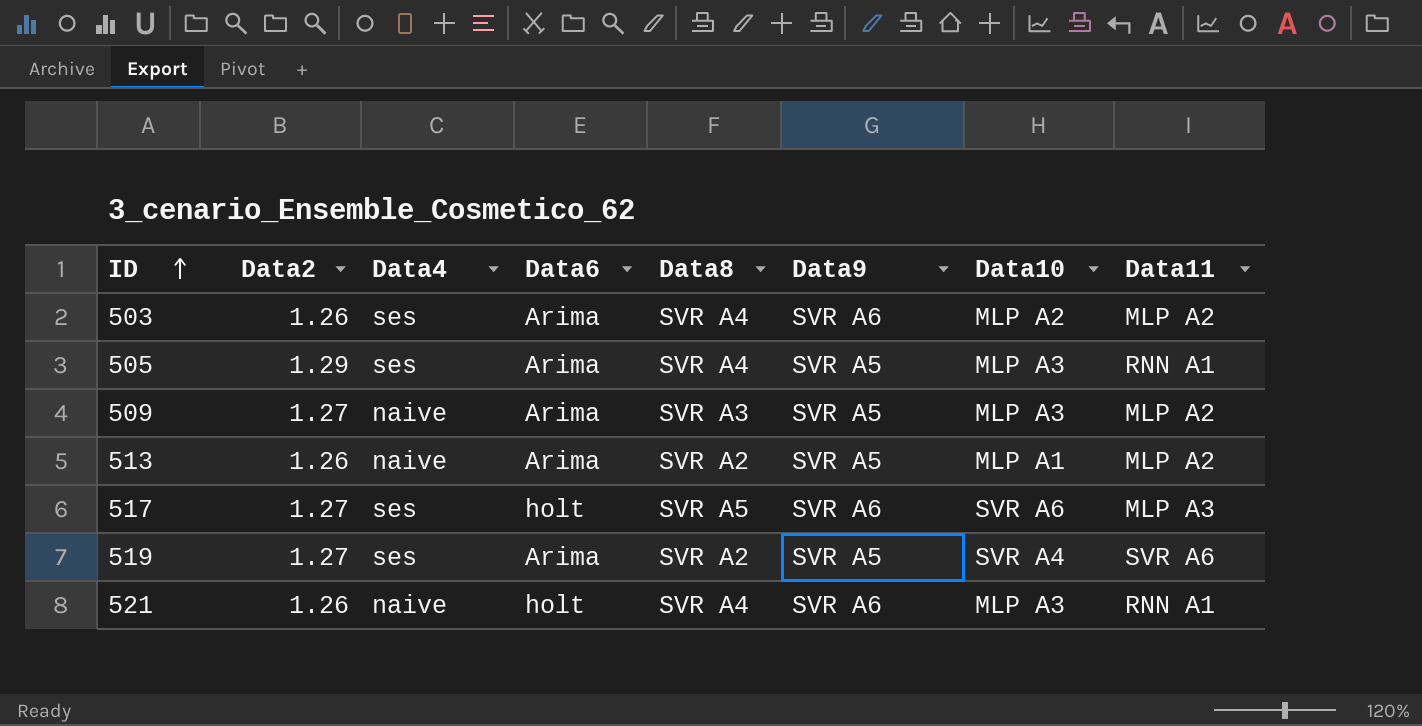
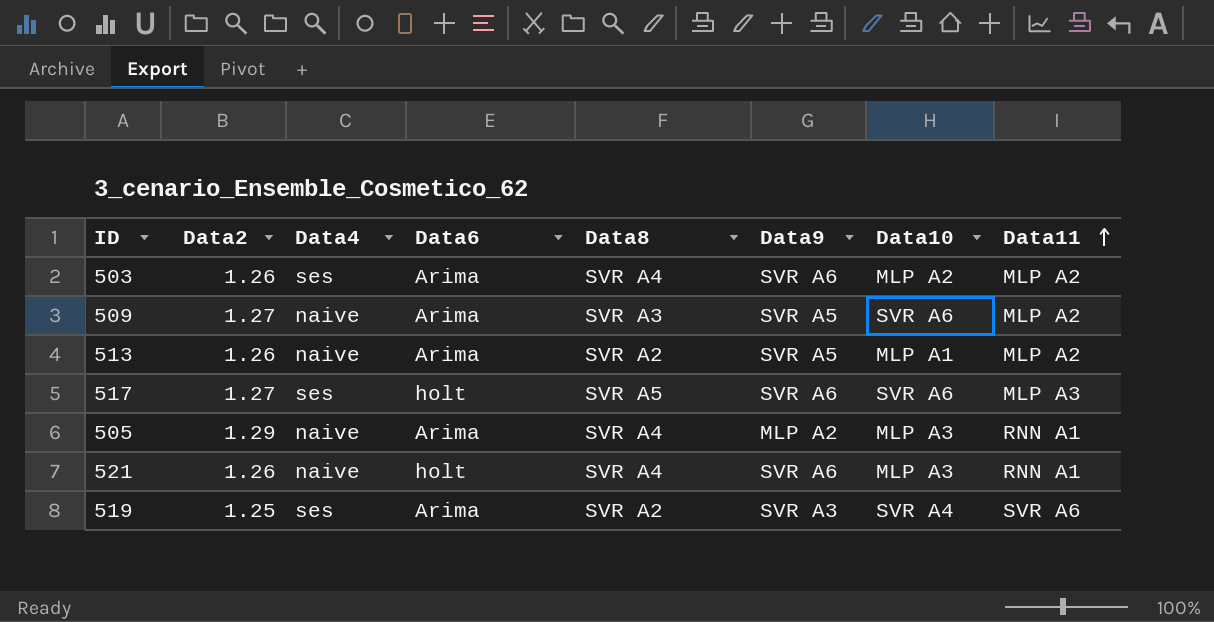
row order: ID ascending -> Data11 ascending
509 | Data10: MLP A3 -> SVR A6
505 | Data4: ses -> naive
505 | Data9: SVR A5 -> MLP A2
519 | Data2: 1.27 -> 1.25
519 | Data9: SVR A5 -> SVR A3

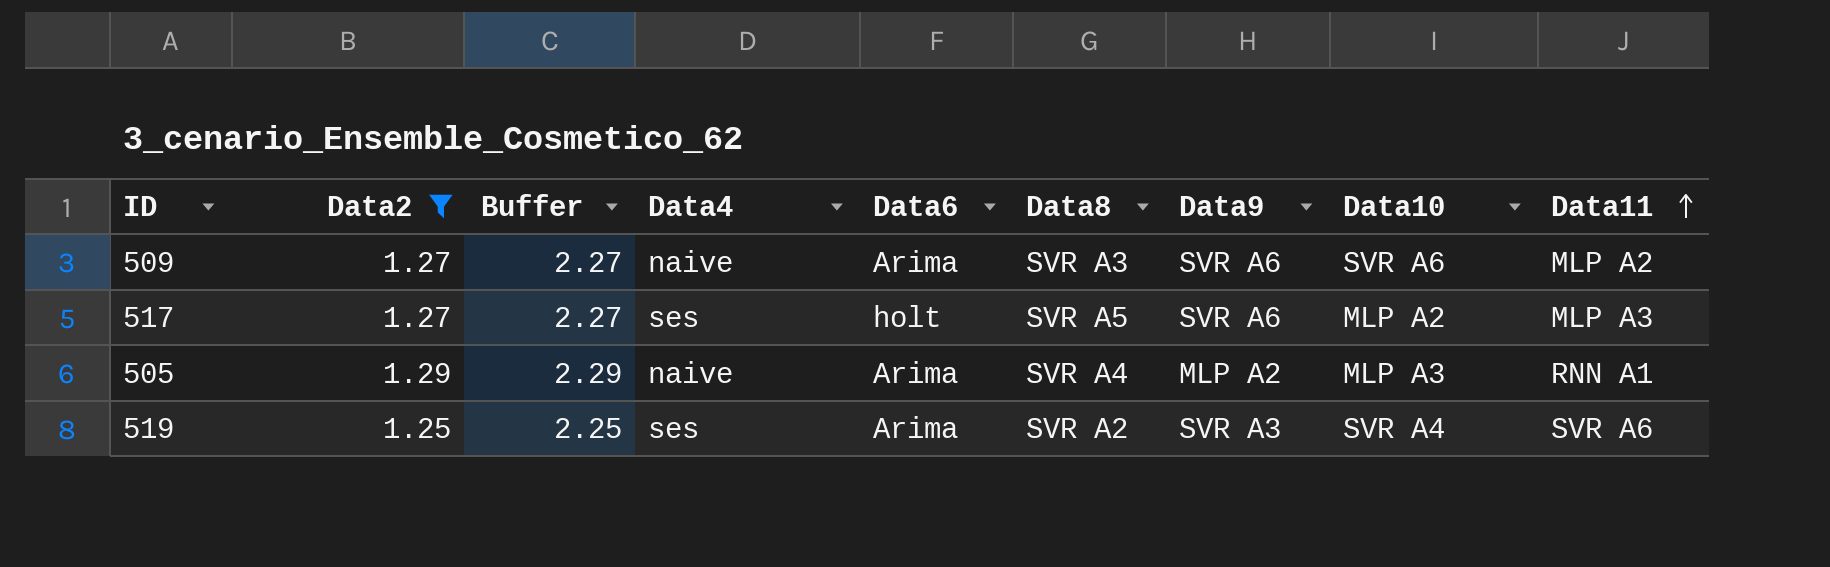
filter: none -> Data2 != 1.26
column Buffer | formula: none -> [Data2] + 1
509 | Data9: SVR A5 -> SVR A6
517 | Data10: SVR A6 -> MLP A2

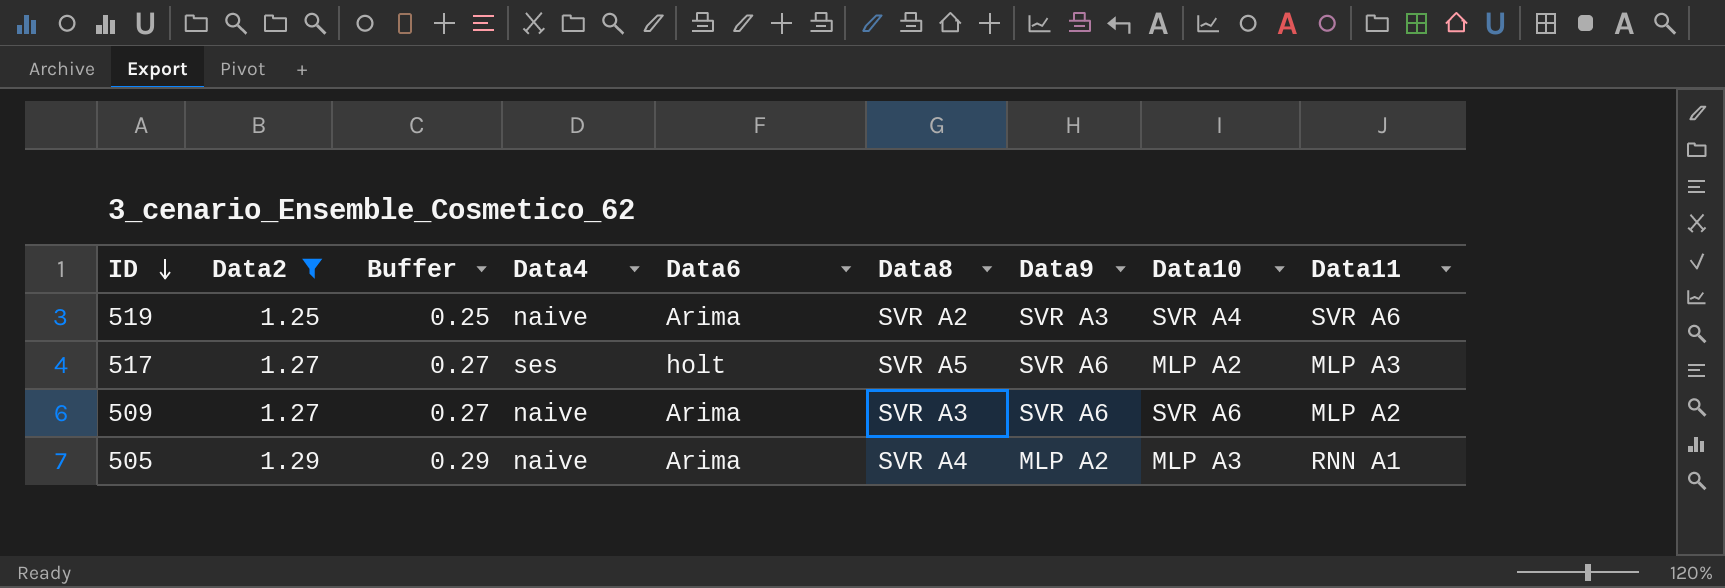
row order: Data11 ascending -> ID descending
column Buffer | formula: [Data2] + 1 -> [Data2] - 1
519 | Data4: ses -> naive

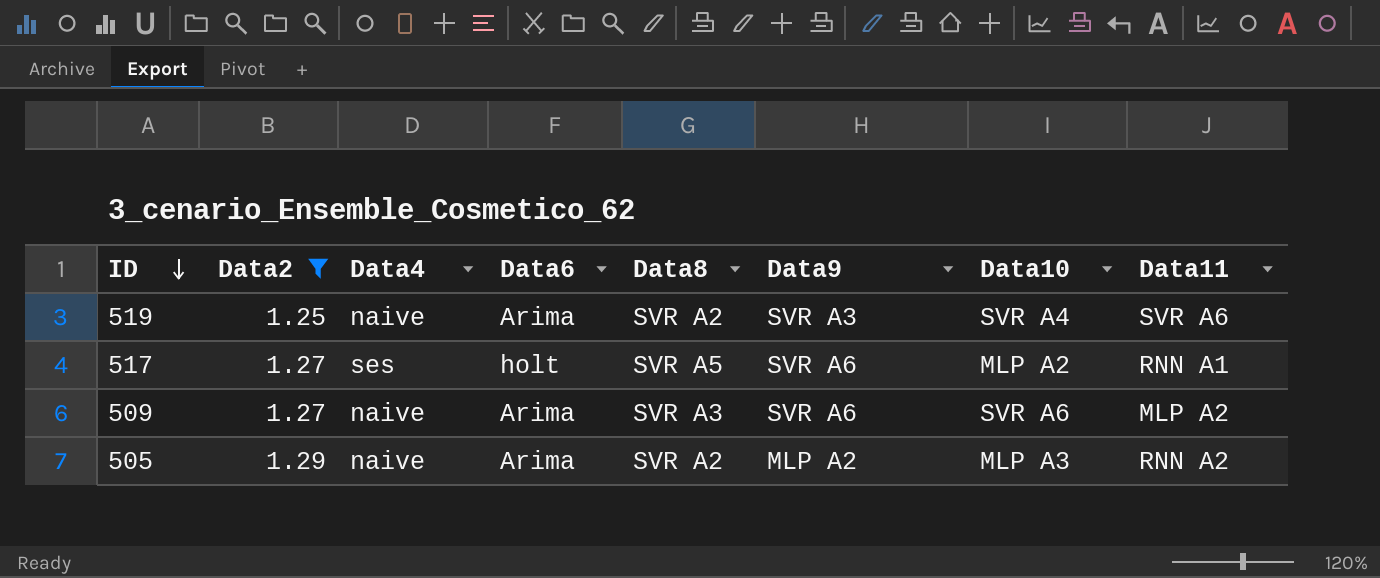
column Buffer | formula: [Data2] - 1 -> none
517 | Data11: MLP A3 -> RNN A1
505 | Data8: SVR A4 -> SVR A2
505 | Data11: RNN A1 -> RNN A2

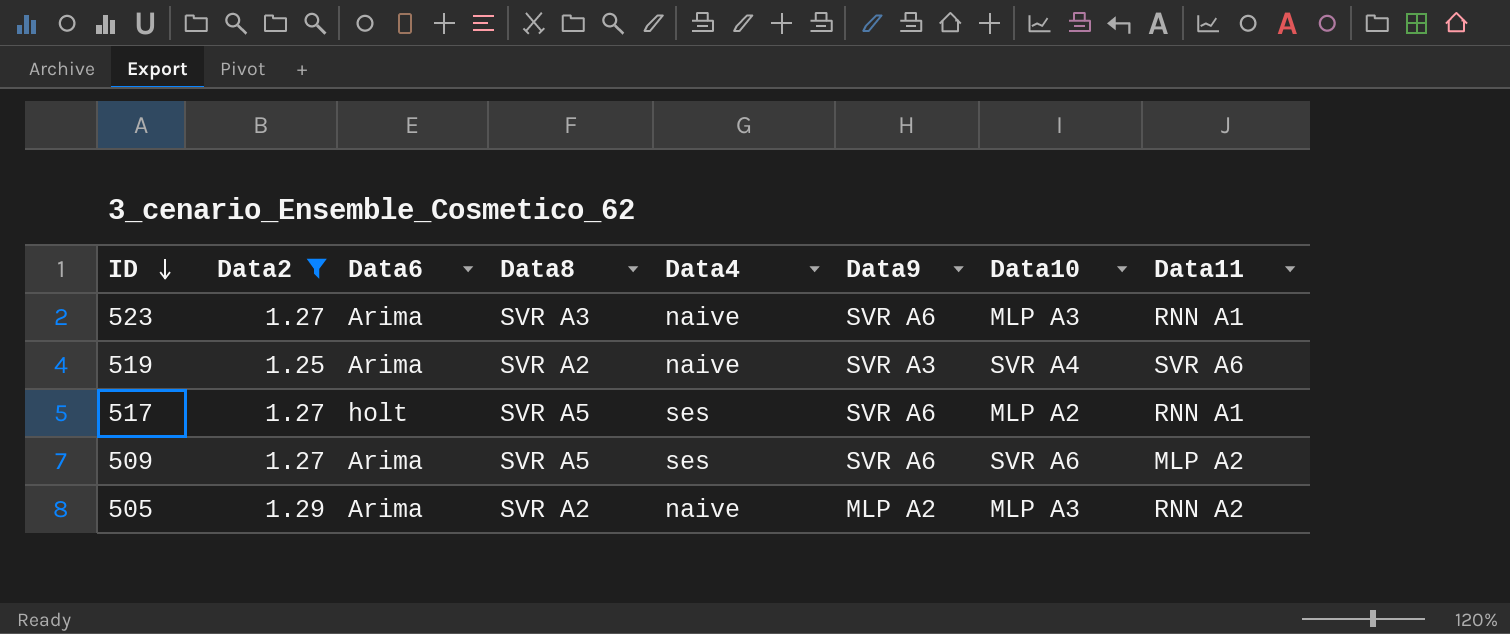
column Data4 | position: 3 -> 5
row 523: none -> 1.27 | Arima | SVR A3 | naive | SVR A6 | MLP A3 | RNN A1
509 | Data8: SVR A3 -> SVR A5
509 | Data4: naive -> ses

